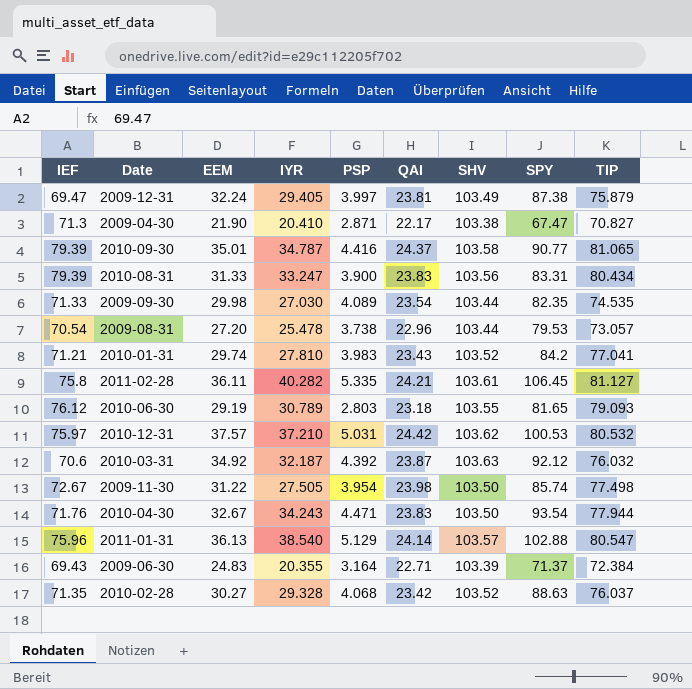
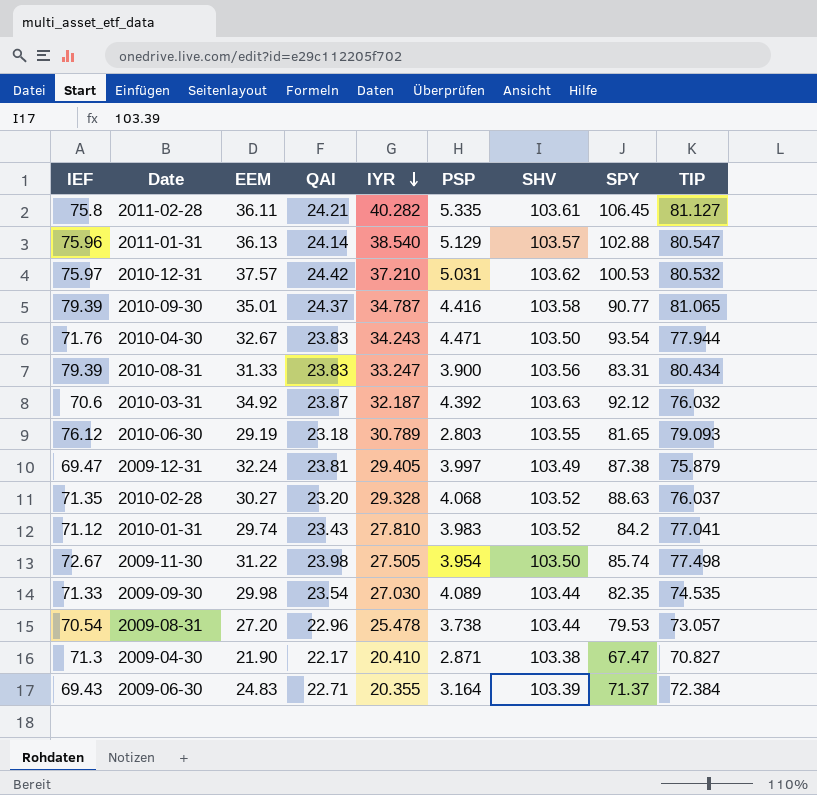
row order: none -> IYR descending
column QAI | position: 6 -> 4
2010-02-28 | QAI: 23.42 -> 23.20
2010-01-31 | IEF: 71.21 -> 71.12

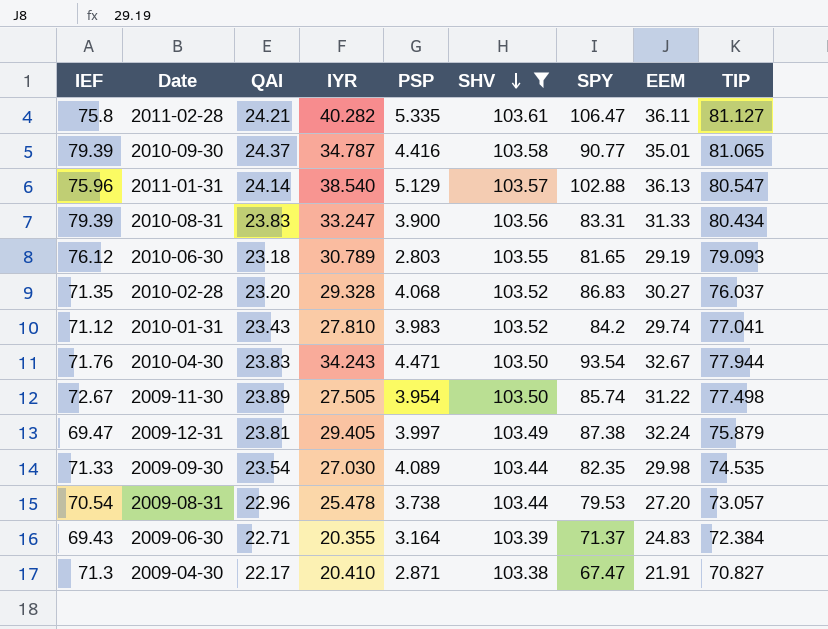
filter: none -> SHV <= 103.61
row order: IYR descending -> SHV descending
column EEM | position: 3 -> 8
2011-02-28 | SPY: 106.45 -> 106.47
2010-02-28 | SPY: 88.63 -> 86.83
2009-11-30 | QAI: 23.98 -> 23.89
2009-04-30 | EEM: 21.90 -> 21.91

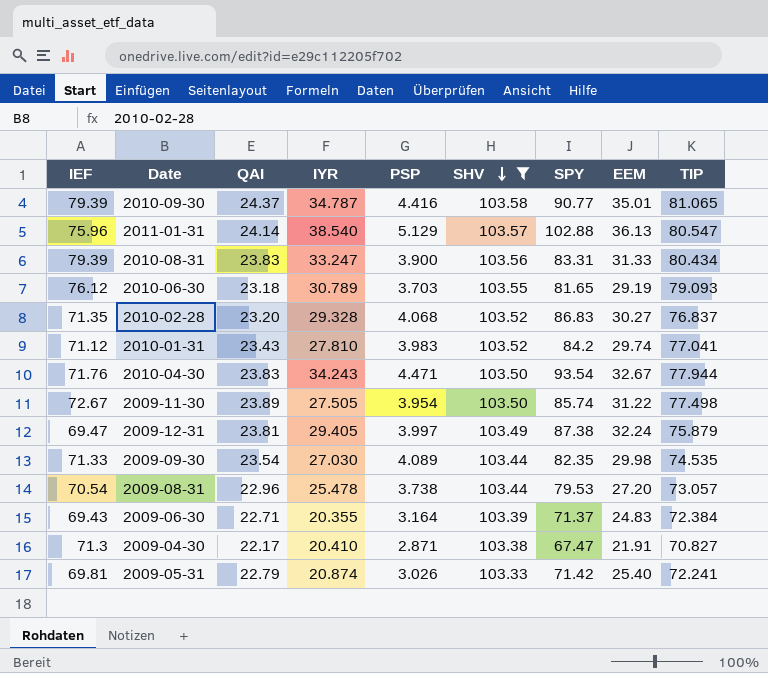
row 2011-02-28: 75.8 | 24.21 | 40.282 | 5.335 | 103.61 | 106.47 | 36.11 | 81.127 -> none
2010-06-30 | PSP: 2.803 -> 3.703
2010-02-28 | TIP: 76.037 -> 76.837
row 2009-05-31: none -> 69.81 | 22.79 | 20.874 | 3.026 | 103.33 | 71.42 | 25.40 | 72.241

